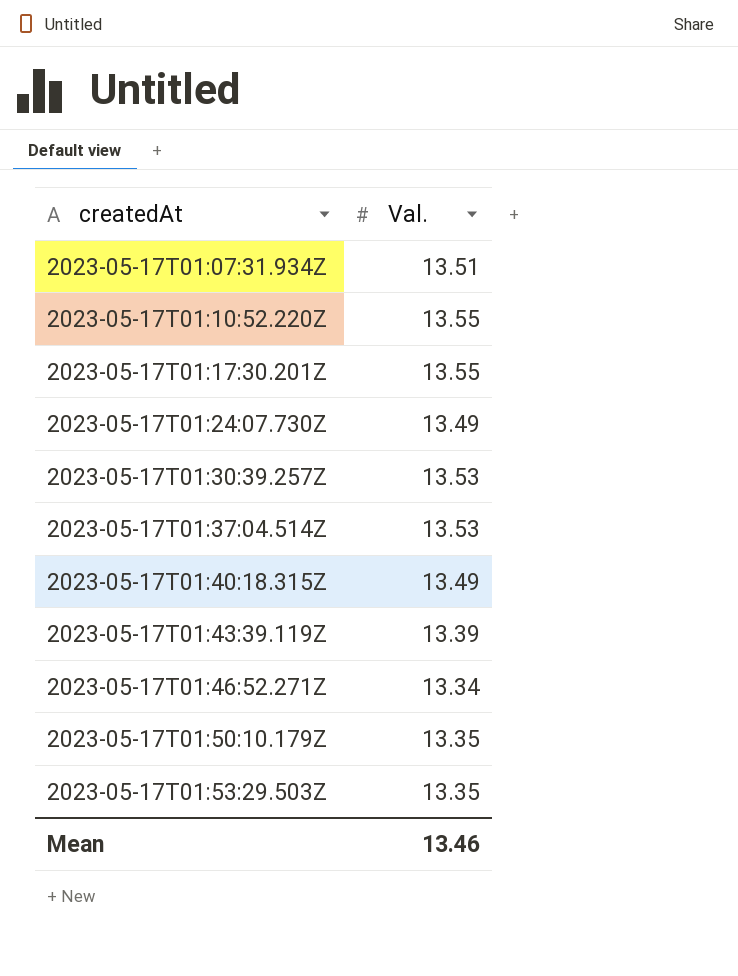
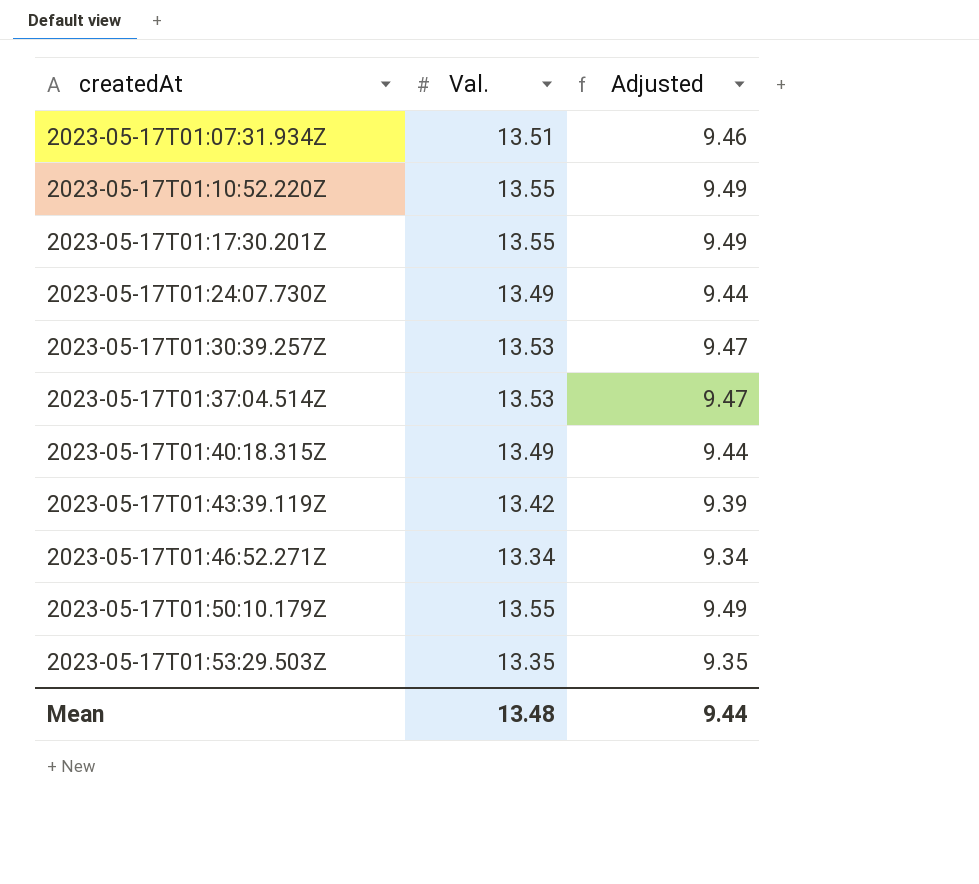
column Adjusted | formula: none -> [Val.] * 0.7
2023-05-17T01:43:39.119Z | Val.: 13.39 -> 13.42
2023-05-17T01:50:10.179Z | Val.: 13.35 -> 13.55
Mean | Val.: 13.46 -> 13.48

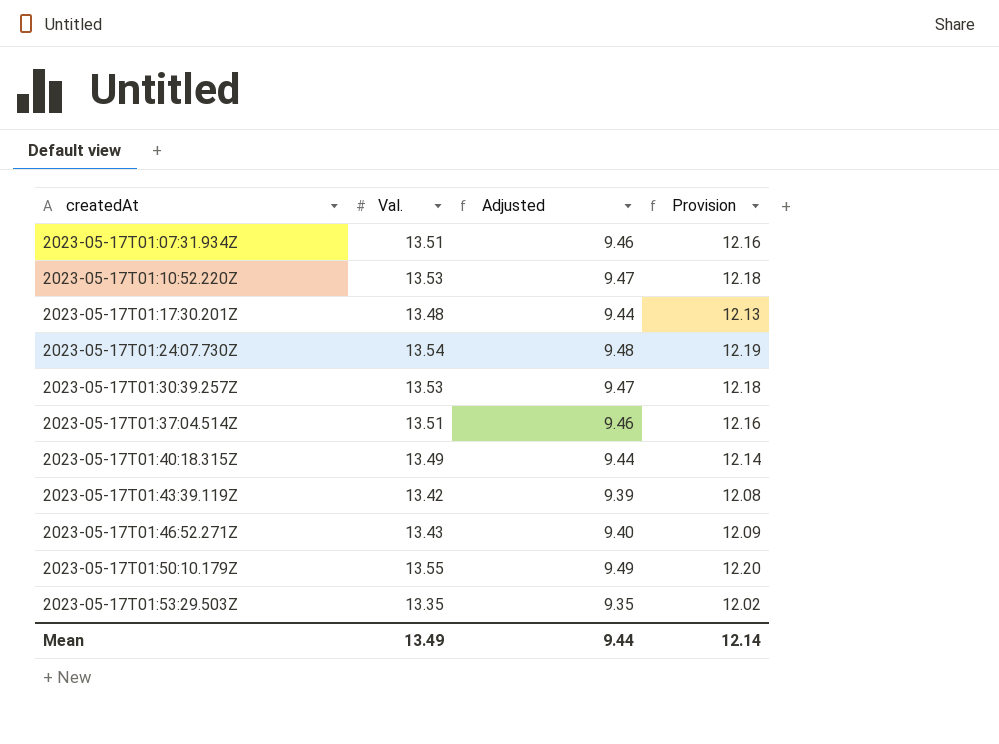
column Provision | formula: none -> [Val.] * 0.9
2023-05-17T01:10:52.220Z | Val.: 13.55 -> 13.53
2023-05-17T01:10:52.220Z | Adjusted: 9.49 -> 9.47
2023-05-17T01:17:30.201Z | Val.: 13.55 -> 13.48
2023-05-17T01:17:30.201Z | Adjusted: 9.49 -> 9.44
2023-05-17T01:24:07.730Z | Val.: 13.49 -> 13.54
2023-05-17T01:24:07.730Z | Adjusted: 9.44 -> 9.48
2023-05-17T01:37:04.514Z | Val.: 13.53 -> 13.51
2023-05-17T01:37:04.514Z | Adjusted: 9.47 -> 9.46
2023-05-17T01:46:52.271Z | Val.: 13.34 -> 13.43
2023-05-17T01:46:52.271Z | Adjusted: 9.34 -> 9.40
Mean | Val.: 13.48 -> 13.49

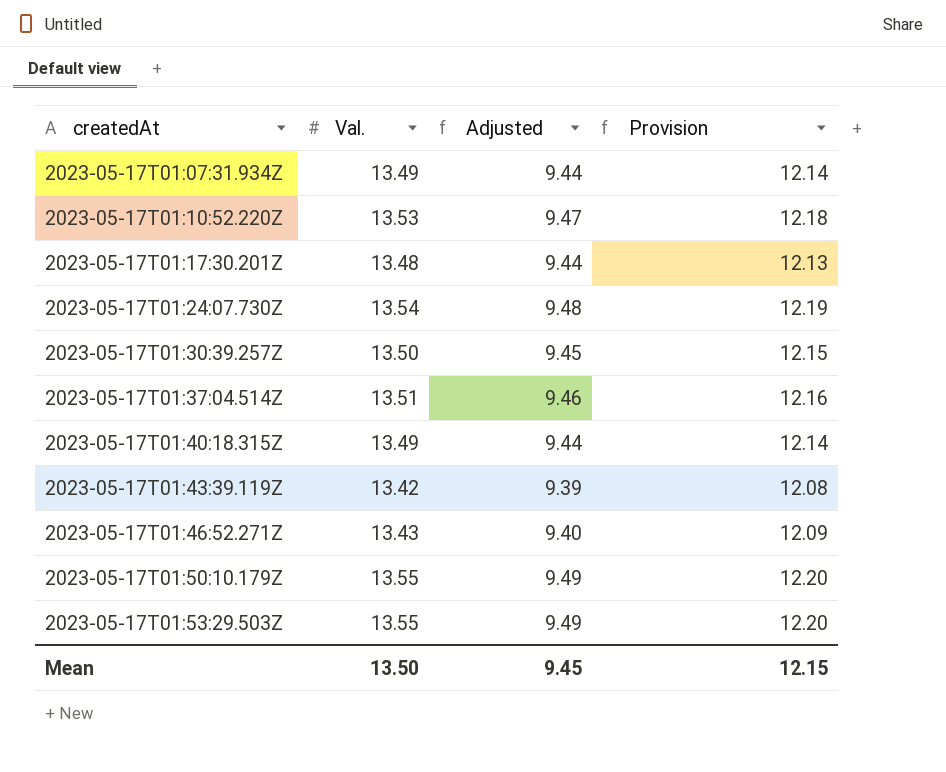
2023-05-17T01:07:31.934Z | Val.: 13.51 -> 13.49
2023-05-17T01:07:31.934Z | Adjusted: 9.46 -> 9.44
2023-05-17T01:07:31.934Z | Provision: 12.16 -> 12.14
2023-05-17T01:30:39.257Z | Val.: 13.53 -> 13.50
2023-05-17T01:30:39.257Z | Adjusted: 9.47 -> 9.45
2023-05-17T01:30:39.257Z | Provision: 12.18 -> 12.15
2023-05-17T01:53:29.503Z | Val.: 13.35 -> 13.55
2023-05-17T01:53:29.503Z | Adjusted: 9.35 -> 9.49
2023-05-17T01:53:29.503Z | Provision: 12.02 -> 12.20
Mean | Val.: 13.49 -> 13.50
Mean | Adjusted: 9.44 -> 9.45
Mean | Provision: 12.14 -> 12.15

